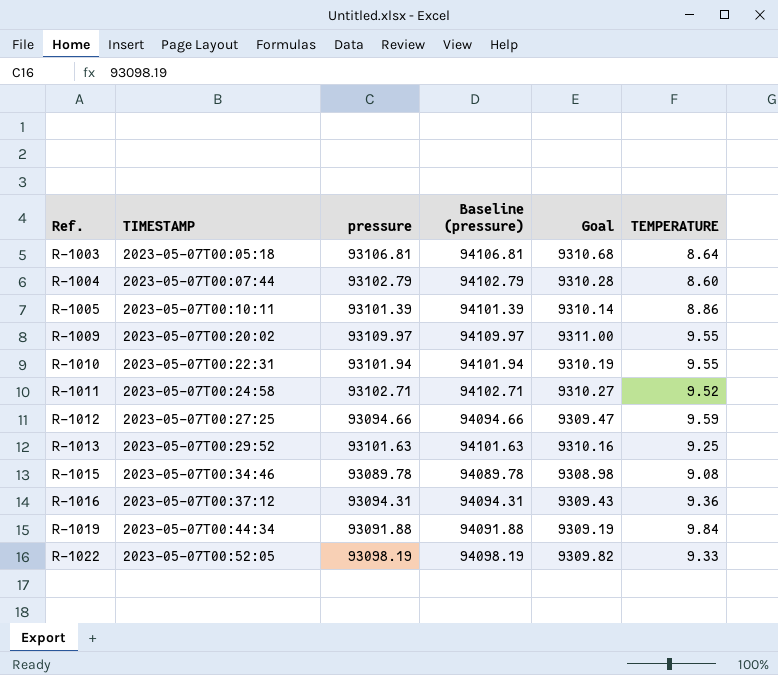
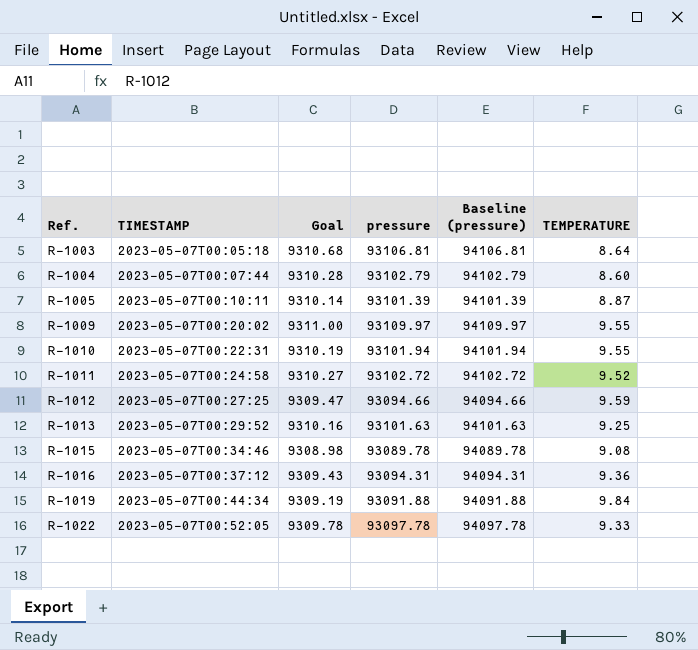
column Goal | position: 5 -> 3
R-1005 | TEMPERATURE: 8.86 -> 8.87
R-1011 | pressure: 93102.71 -> 93102.72
R-1011 | Baseline (pressure): 94102.71 -> 94102.72
R-1022 | Goal: 9309.82 -> 9309.78
R-1022 | pressure: 93098.19 -> 93097.78
R-1022 | Baseline (pressure): 94098.19 -> 94097.78

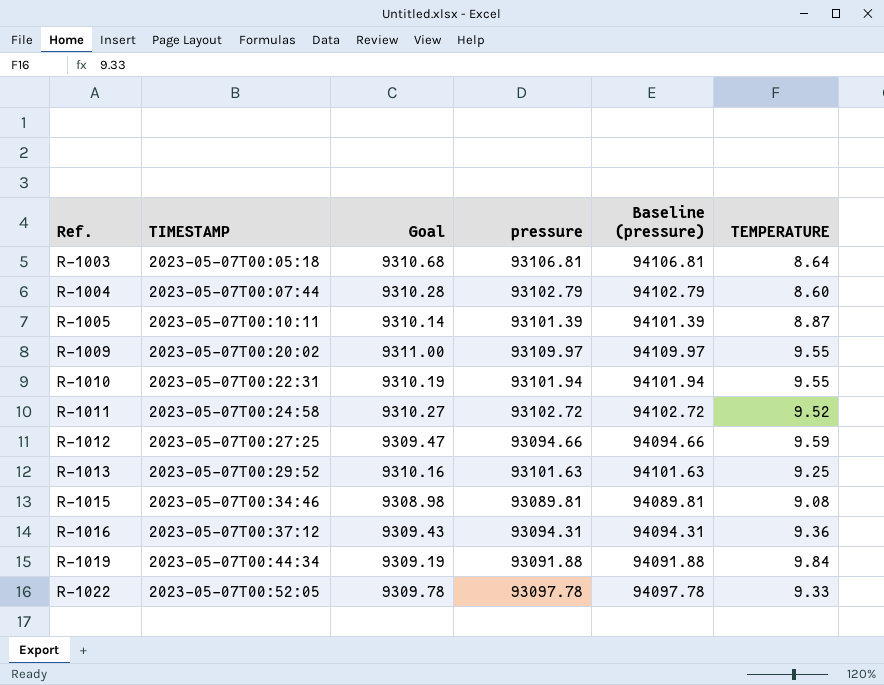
R-1015 | pressure: 93089.78 -> 93089.81
R-1015 | Baseline (pressure): 94089.78 -> 94089.81

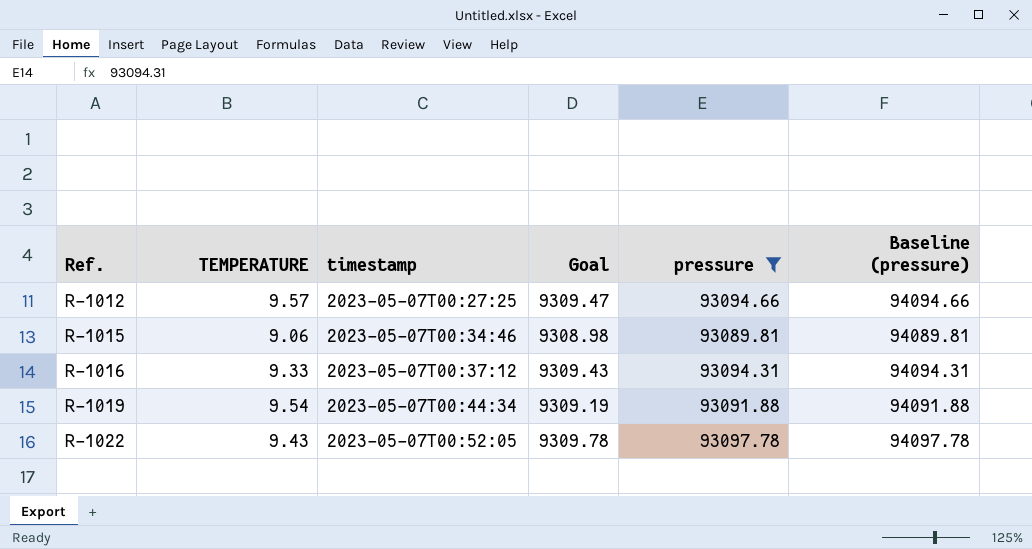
filter: none -> pressure <= 93097.78
column TEMPERATURE | position: 6 -> 2
column name: TIMESTAMP -> timestamp
R-1012 | TEMPERATURE: 9.59 -> 9.57
R-1015 | TEMPERATURE: 9.08 -> 9.06
R-1016 | TEMPERATURE: 9.36 -> 9.33
R-1019 | TEMPERATURE: 9.84 -> 9.54
R-1022 | TEMPERATURE: 9.33 -> 9.43

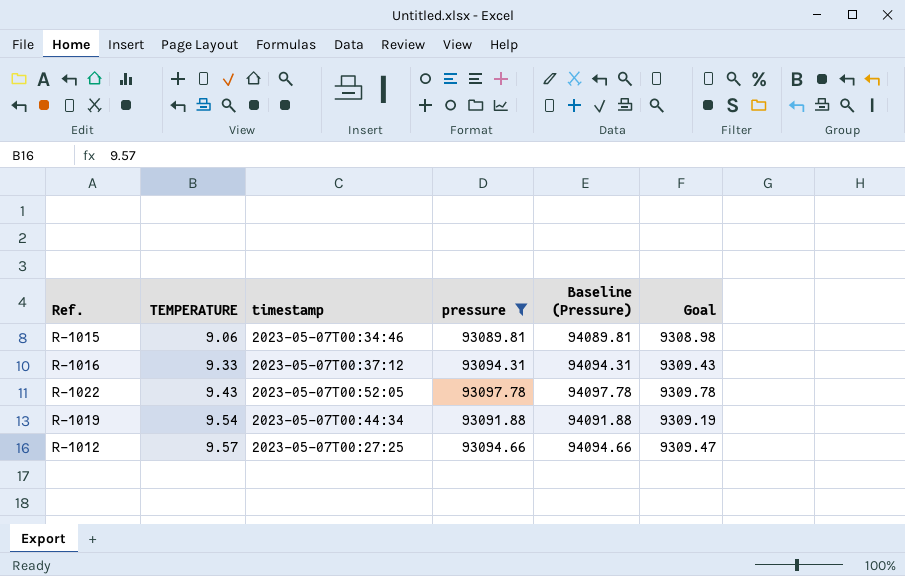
row order: Ref. ascending -> TEMPERATURE ascending
column name: Baseline (pressure) -> Baseline (Pressure)
column Goal | position: 4 -> 6

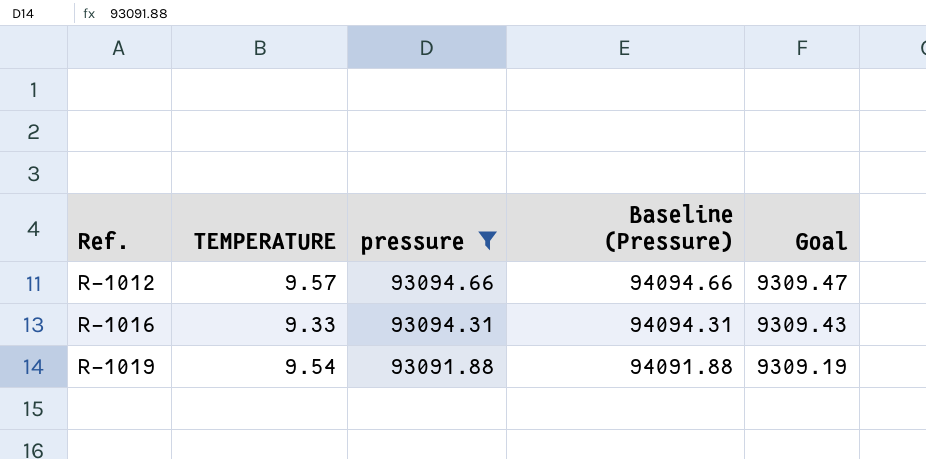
row order: TEMPERATURE ascending -> Ref. ascending
column timestamp | position: 3 -> none
row R-1015: 9.06 | 2023-05-07T00:34:46 | 93089.81 | 94089.81 | 9308.98 -> none
row R-1022: 9.43 | 2023-05-07T00:52:05 | 93097.78 | 94097.78 | 9309.78 -> none

